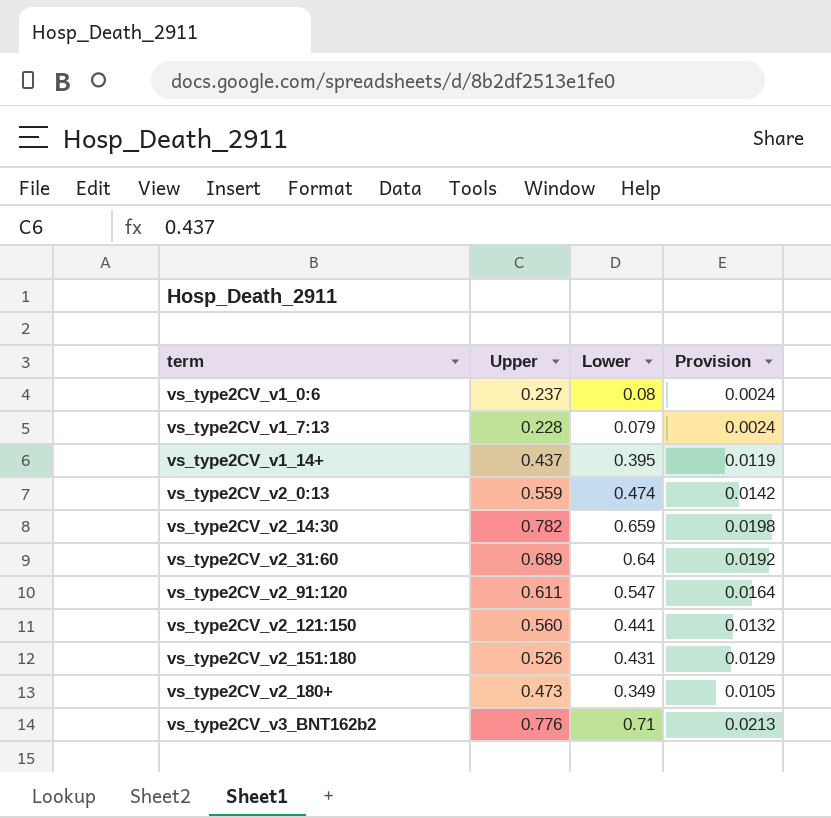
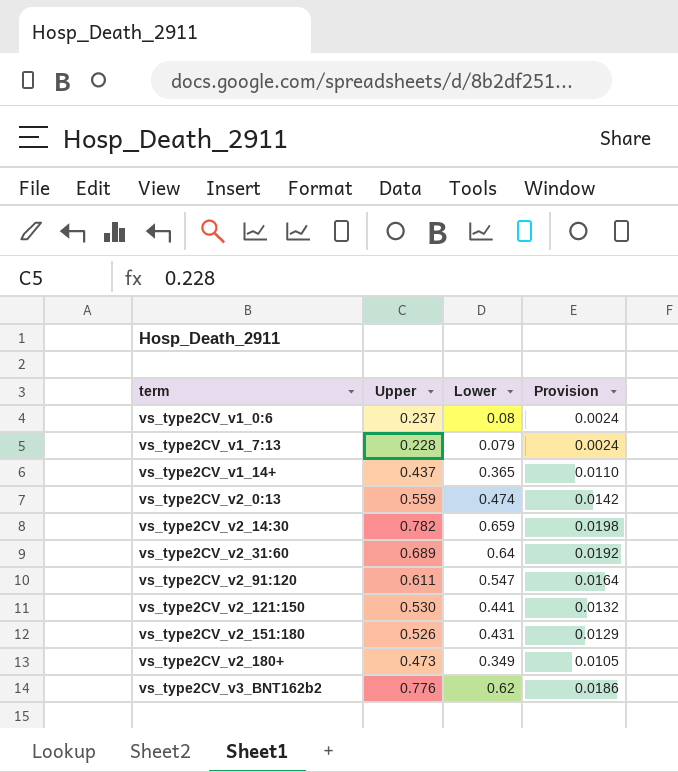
vs_type2CV_v1_14+ | Lower: 0.395 -> 0.365
vs_type2CV_v1_14+ | Provision: 0.0119 -> 0.0110
vs_type2CV_v2_121:150 | Upper: 0.560 -> 0.530
vs_type2CV_v3_BNT162b2 | Lower: 0.71 -> 0.62
vs_type2CV_v3_BNT162b2 | Provision: 0.0213 -> 0.0186

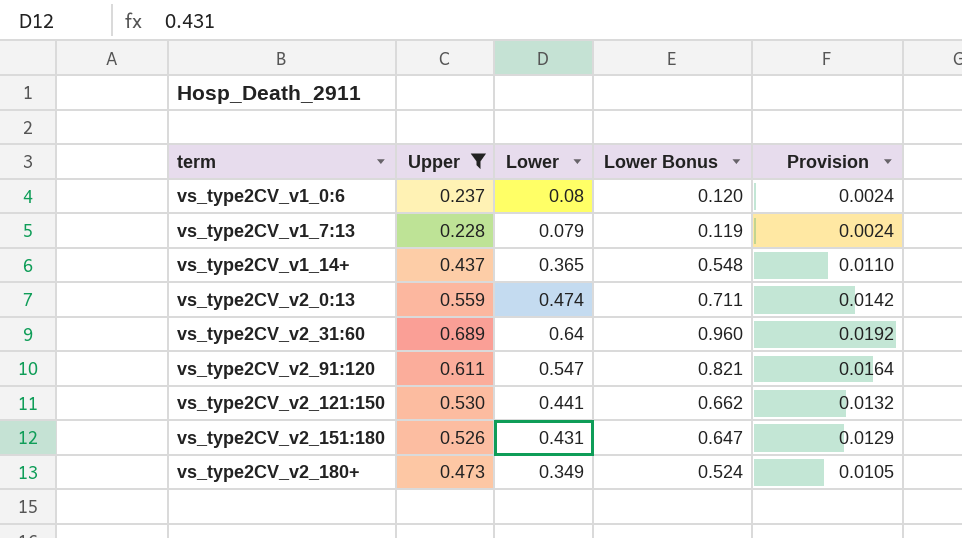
filter: none -> Upper <= 0.689
column Lower Bonus | formula: none -> [Lower] * 1.5

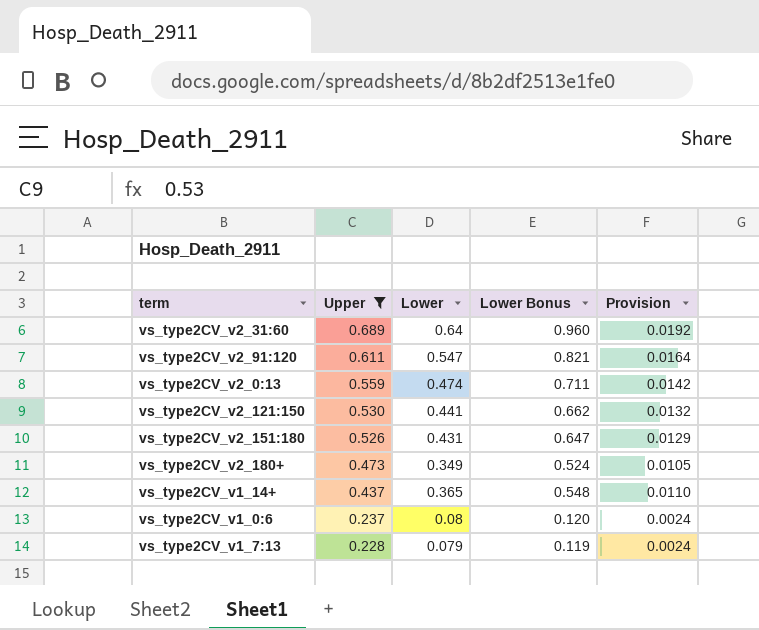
row order: term ascending -> Upper descending

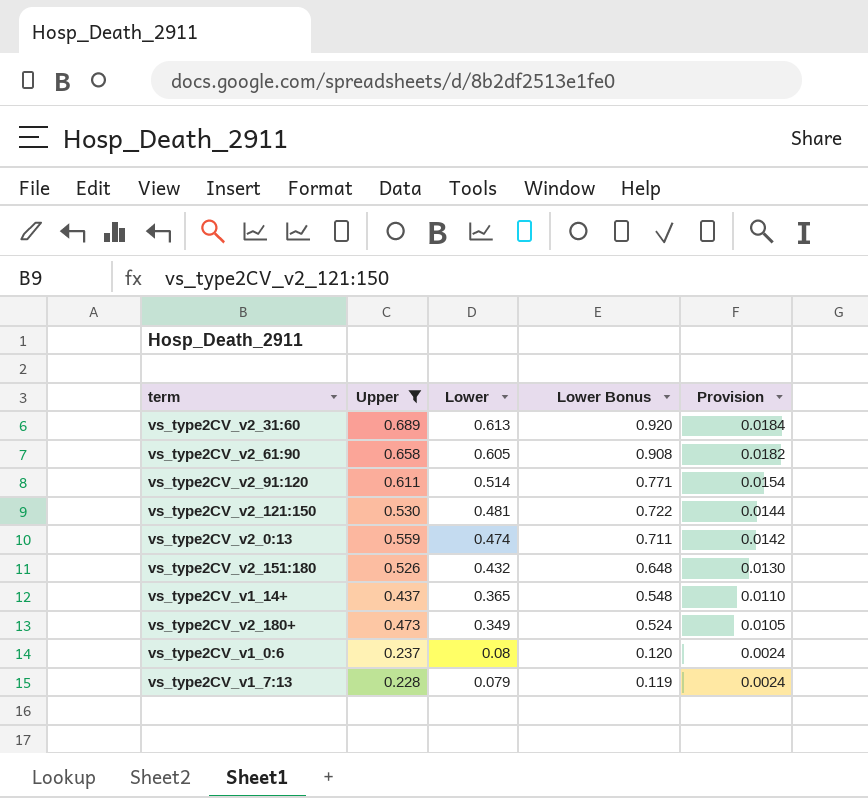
row order: Upper descending -> Lower descending
vs_type2CV_v2_31:60 | Lower: 0.64 -> 0.613
vs_type2CV_v2_31:60 | Lower Bonus: 0.960 -> 0.920
vs_type2CV_v2_31:60 | Provision: 0.0192 -> 0.0184
row vs_type2CV_v2_61:90: none -> 0.658 | 0.605 | 0.908 | 0.0182
vs_type2CV_v2_91:120 | Lower: 0.547 -> 0.514
vs_type2CV_v2_91:120 | Lower Bonus: 0.821 -> 0.771
vs_type2CV_v2_91:120 | Provision: 0.0164 -> 0.0154
vs_type2CV_v2_121:150 | Lower: 0.441 -> 0.481
vs_type2CV_v2_121:150 | Lower Bonus: 0.662 -> 0.722
vs_type2CV_v2_121:150 | Provision: 0.0132 -> 0.0144
vs_type2CV_v2_151:180 | Lower: 0.431 -> 0.432
vs_type2CV_v2_151:180 | Lower Bonus: 0.647 -> 0.648
vs_type2CV_v2_151:180 | Provision: 0.0129 -> 0.0130

